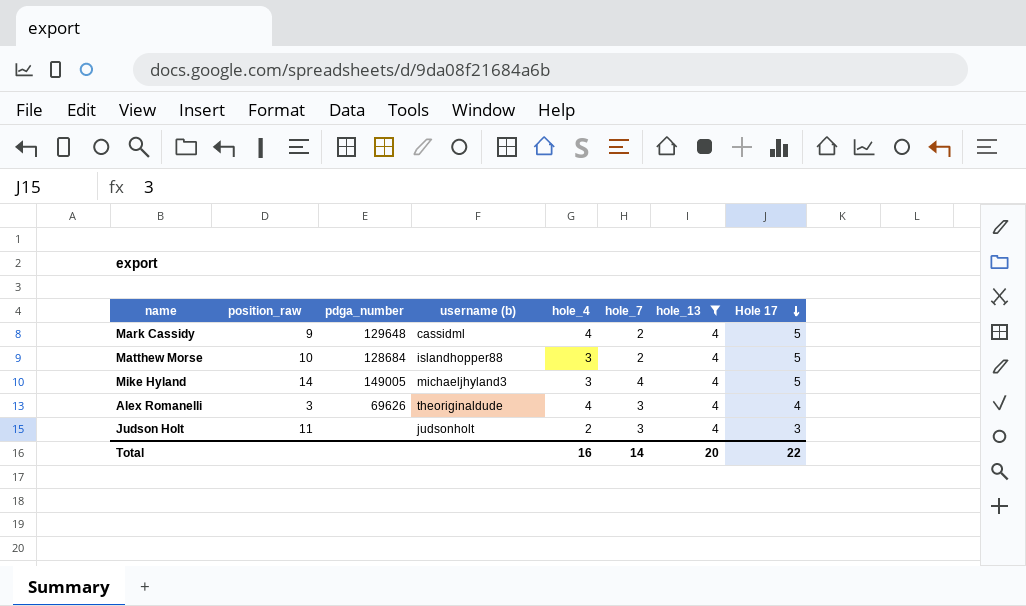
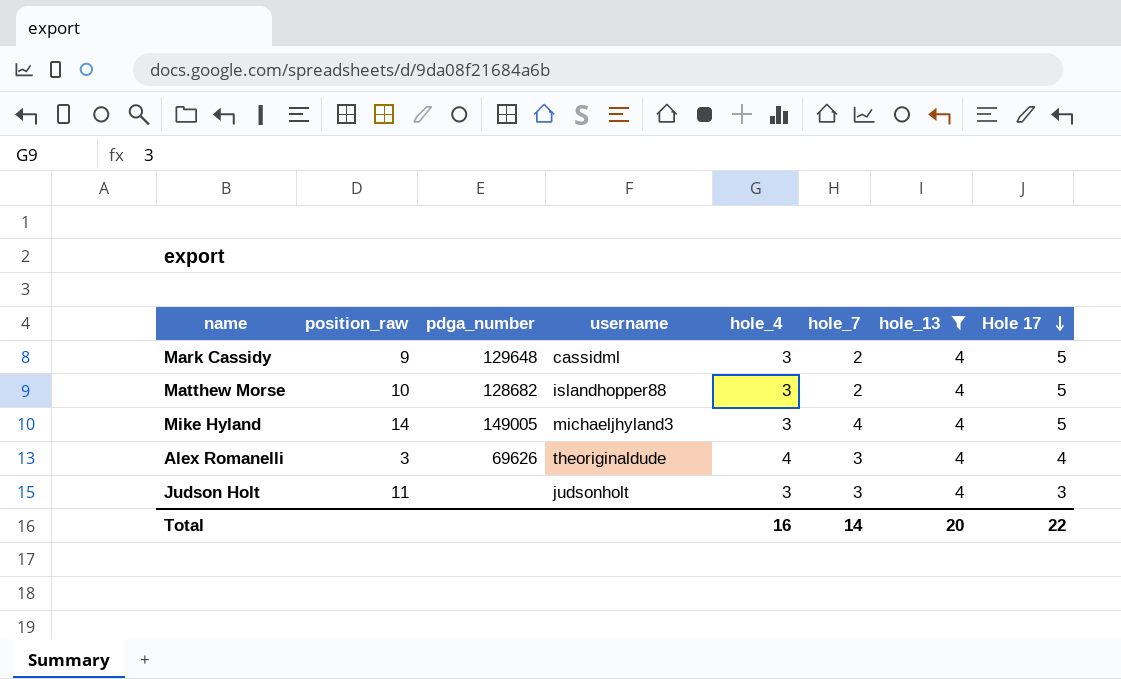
column name: username (b) -> username
Mark Cassidy | hole_4: 4 -> 3
Matthew Morse | pdga_number: 128684 -> 128682
Judson Holt | hole_4: 2 -> 3

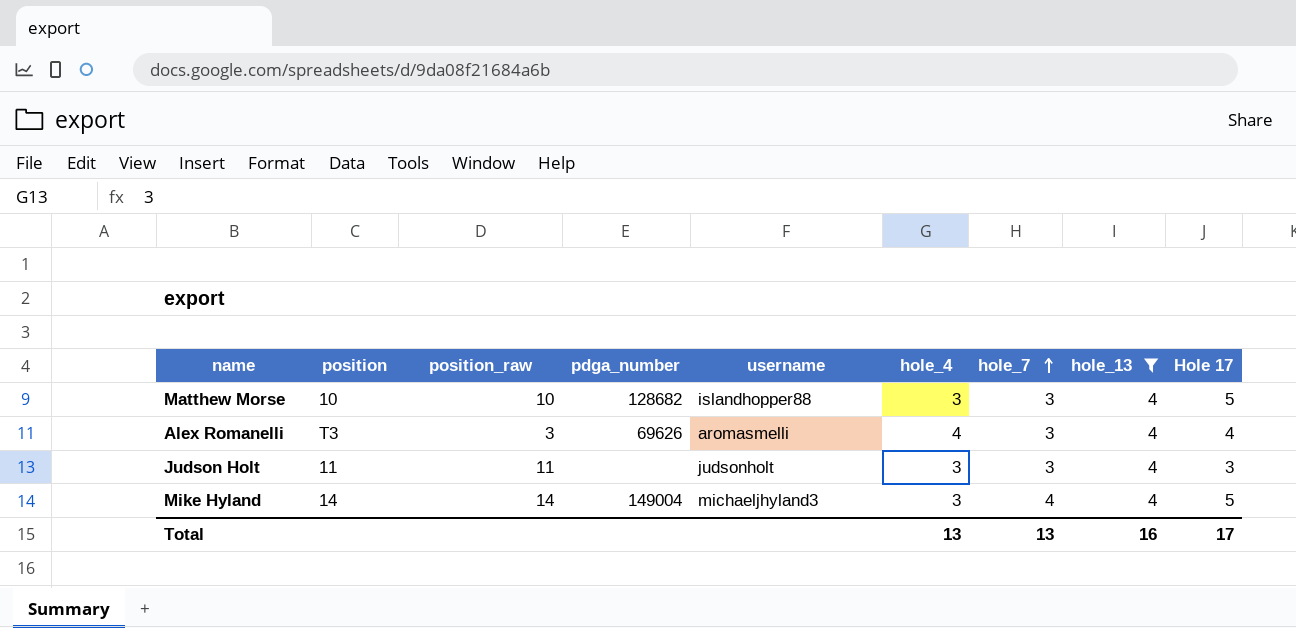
row order: Hole 17 descending -> hole_7 ascending
column position | position: none -> 2
row Mark Cassidy: 9 | 129648 | cassidml | 3 | 2 | 4 | 5 -> none
Matthew Morse | hole_7: 2 -> 3
Alex Romanelli | username: theoriginaldude -> aromasmelli
Mike Hyland | pdga_number: 149005 -> 149004
Total | hole_4: 16 -> 13
Total | hole_7: 14 -> 13
Total | hole_13: 20 -> 16
Total | Hole 17: 22 -> 17

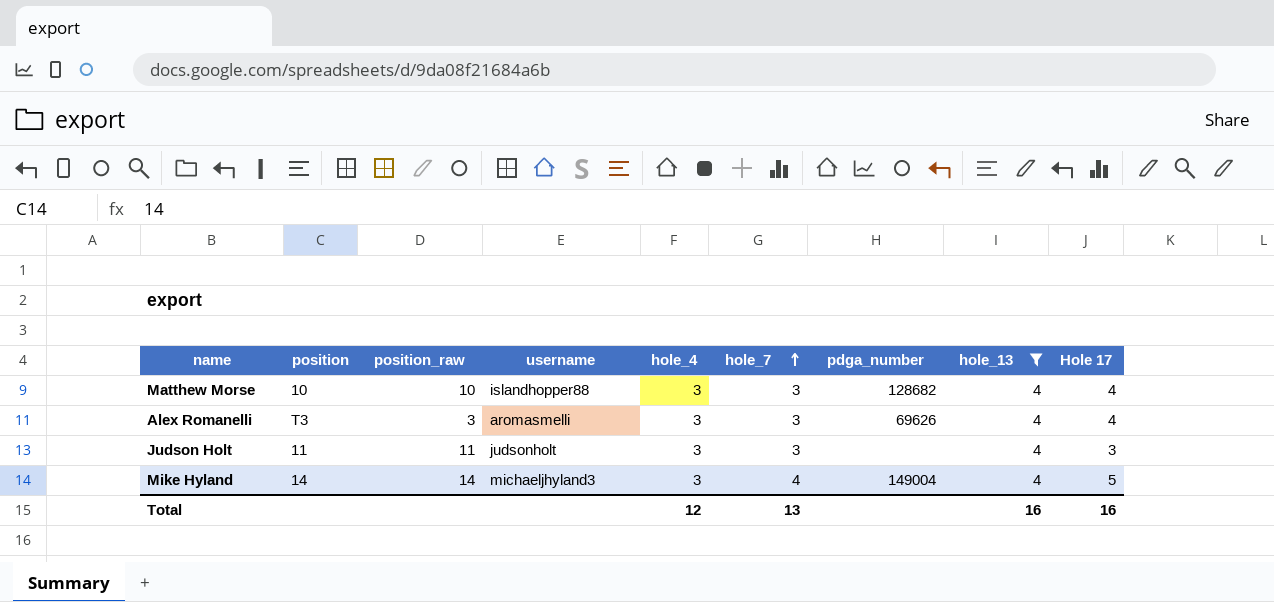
column pdga_number | position: 4 -> 7
Matthew Morse | Hole 17: 5 -> 4
Alex Romanelli | hole_4: 4 -> 3
Total | hole_4: 13 -> 12
Total | Hole 17: 17 -> 16

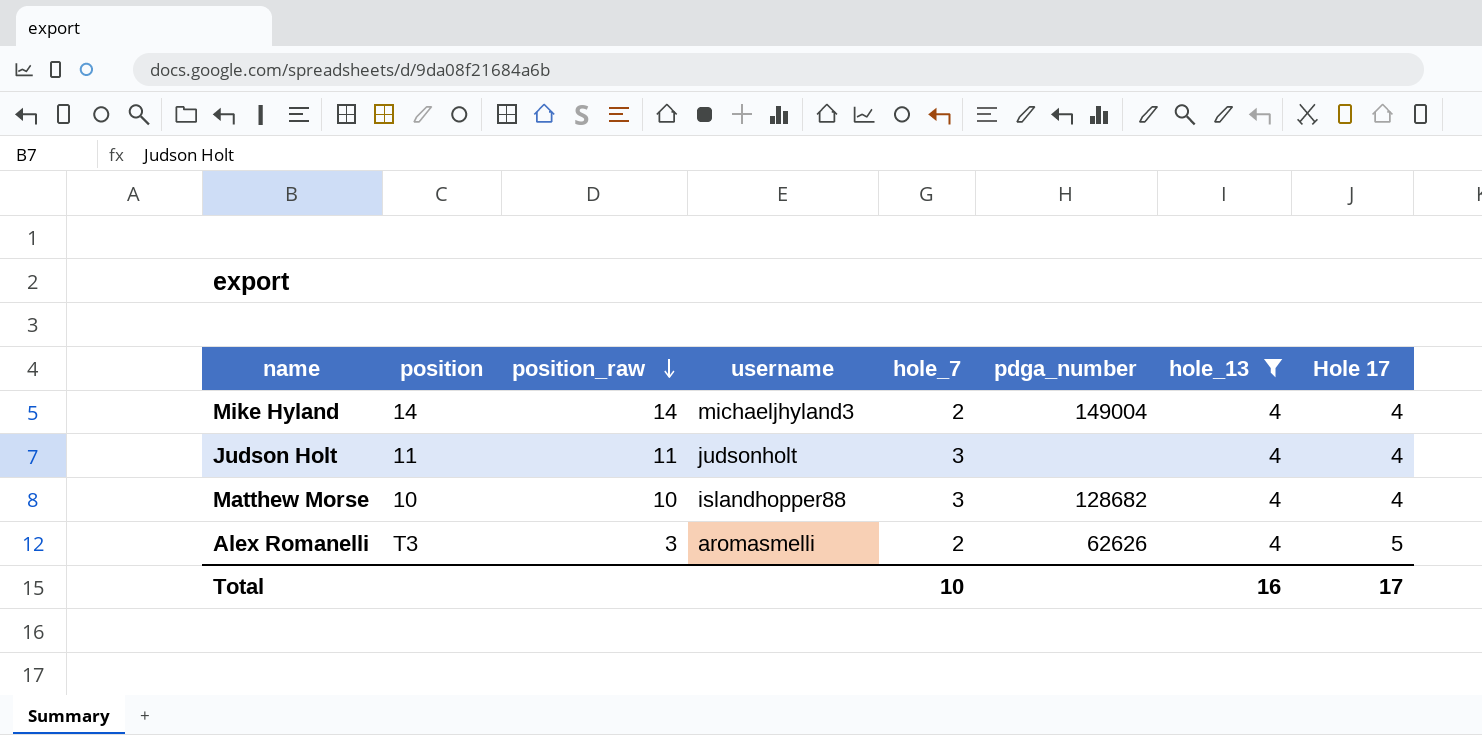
row order: hole_7 ascending -> position_raw descending
column hole_4 | position: 5 -> none
Mike Hyland | hole_7: 4 -> 2
Mike Hyland | Hole 17: 5 -> 4
Judson Holt | Hole 17: 3 -> 4
Alex Romanelli | hole_7: 3 -> 2
Alex Romanelli | pdga_number: 69626 -> 62626
Alex Romanelli | Hole 17: 4 -> 5
Total | hole_7: 13 -> 10
Total | Hole 17: 16 -> 17

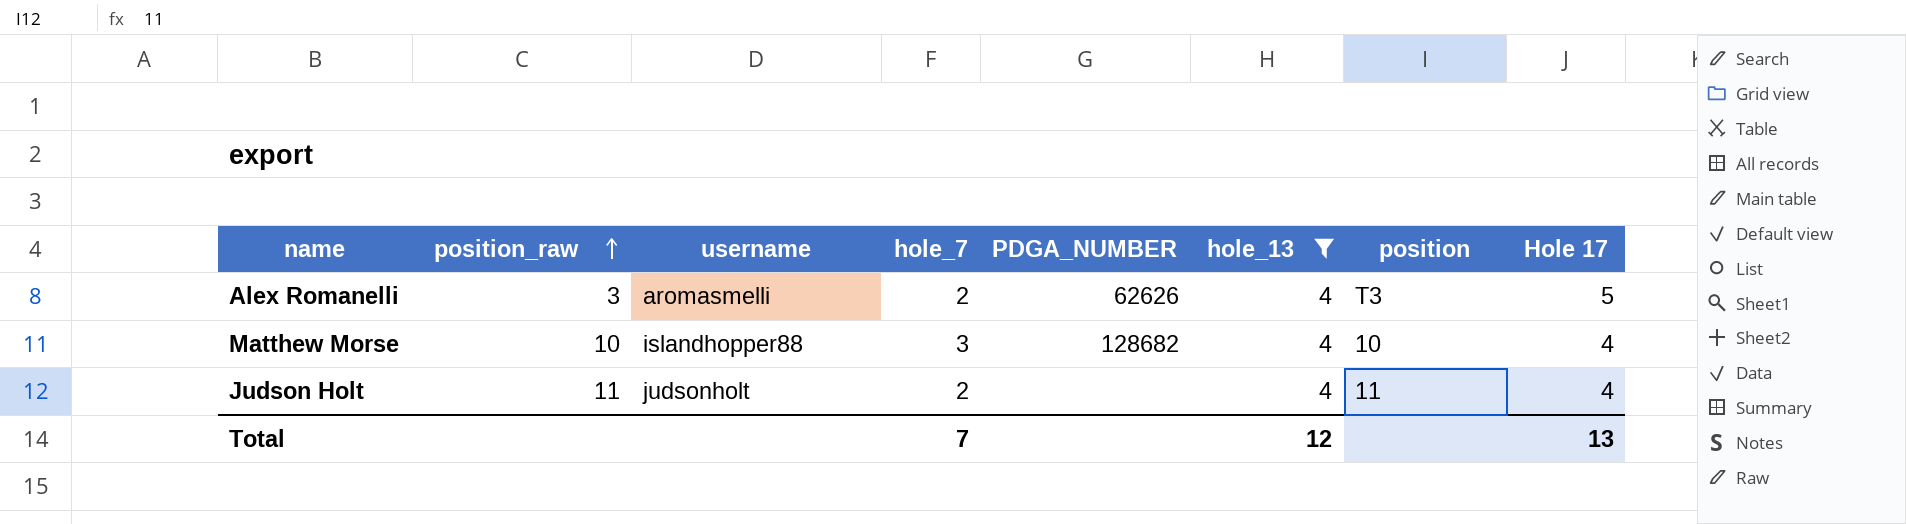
row order: position_raw descending -> position_raw ascending
column name: pdga_number -> PDGA_NUMBER
column position | position: 2 -> 7
row Mike Hyland: 14 | 14 | michaeljhyland3 | 2 | 149004 | 4 | 4 -> none
Judson Holt | hole_7: 3 -> 2
Total | hole_7: 10 -> 7
Total | hole_13: 16 -> 12
Total | Hole 17: 17 -> 13

